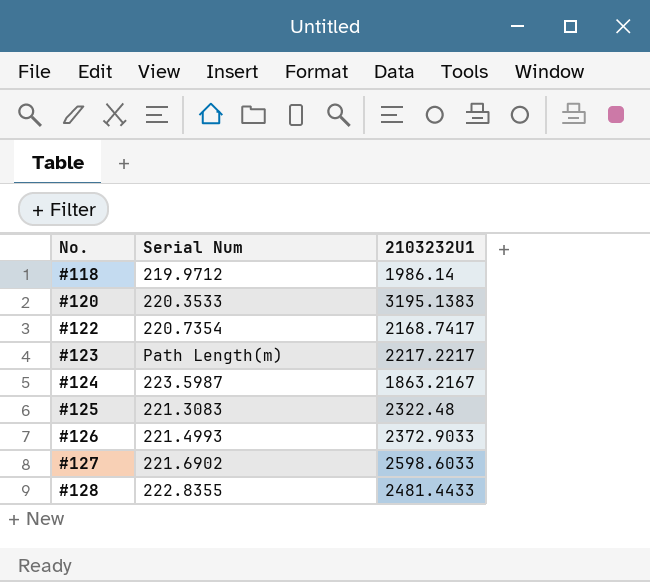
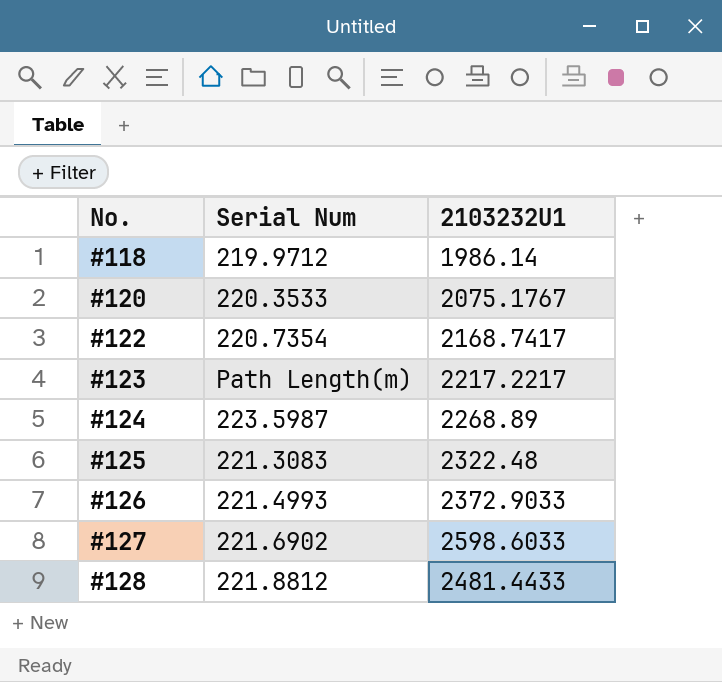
#120 | 2103232U1: 3195.1383 -> 2075.1767
#124 | 2103232U1: 1863.2167 -> 2268.89
#128 | Serial Num: 222.8355 -> 221.8812

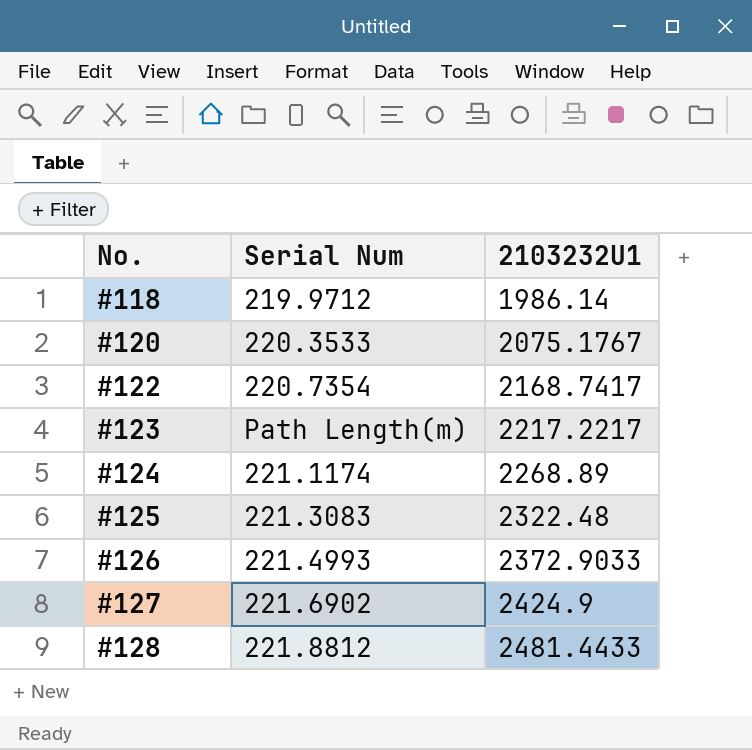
#124 | Serial Num: 223.5987 -> 221.1174
#127 | 2103232U1: 2598.6033 -> 2424.9

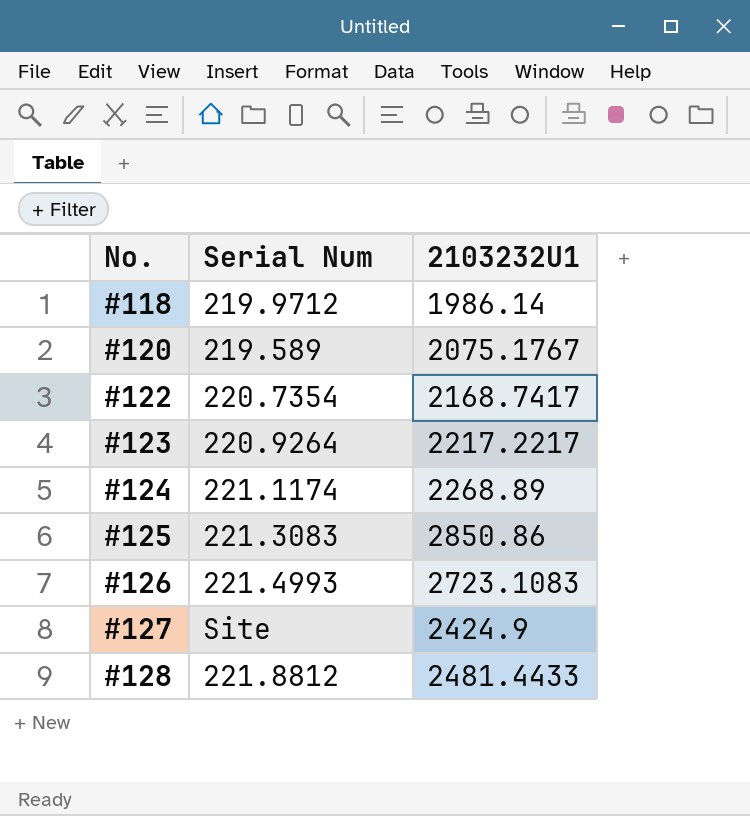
#120 | Serial Num: 220.3533 -> 219.589
#123 | Serial Num: Path Length(m) -> 220.9264
#125 | 2103232U1: 2322.48 -> 2850.86
#126 | 2103232U1: 2372.9033 -> 2723.1083
#127 | Serial Num: 221.6902 -> Site

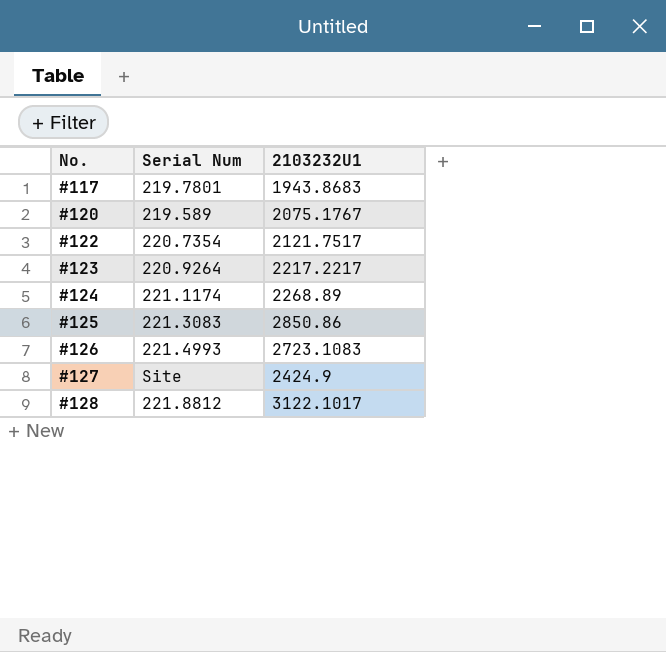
row #118: 219.9712 | 1986.14 -> none
row #117: none -> 219.7801 | 1943.8683
#122 | 2103232U1: 2168.7417 -> 2121.7517
#128 | 2103232U1: 2481.4433 -> 3122.1017

